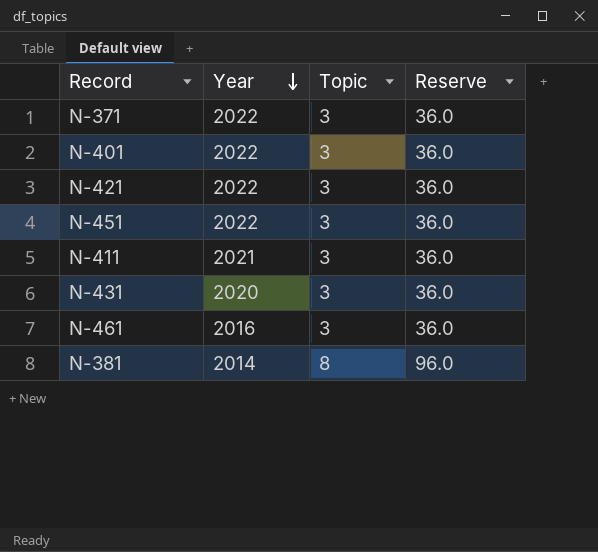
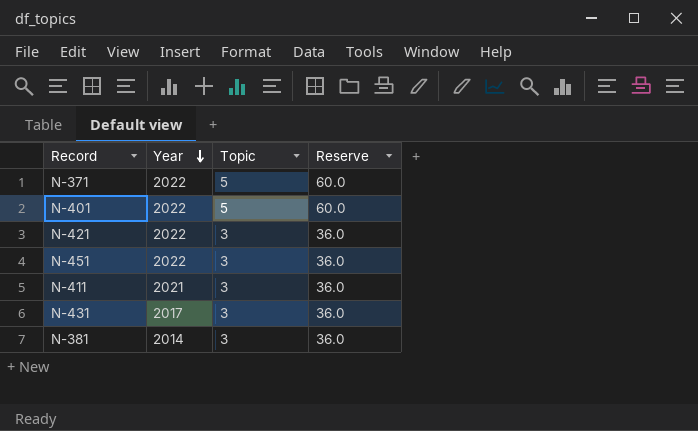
row N-461: 2016 | 3 | 36.0 -> none
N-371 | Topic: 3 -> 5
N-371 | Reserve: 36.0 -> 60.0
N-401 | Topic: 3 -> 5
N-401 | Reserve: 36.0 -> 60.0
N-431 | Year: 2020 -> 2017
N-381 | Topic: 8 -> 3
N-381 | Reserve: 96.0 -> 36.0

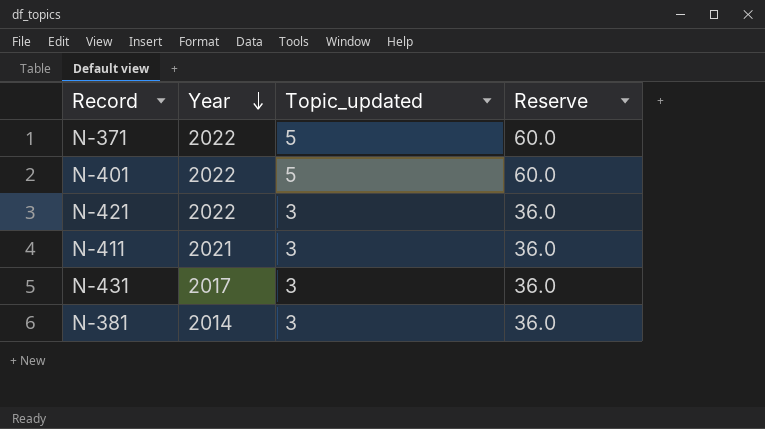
column name: Topic -> Topic_updated
row N-451: 2022 | 3 | 36.0 -> none

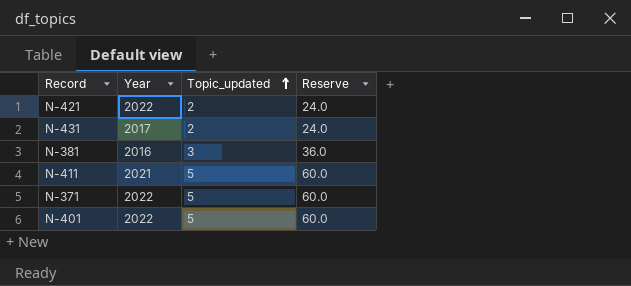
row order: Year descending -> Topic_updated ascending
N-421 | Topic_updated: 3 -> 2
N-421 | Reserve: 36.0 -> 24.0
N-431 | Topic_updated: 3 -> 2
N-431 | Reserve: 36.0 -> 24.0
N-381 | Year: 2014 -> 2016
N-411 | Topic_updated: 3 -> 5
N-411 | Reserve: 36.0 -> 60.0

